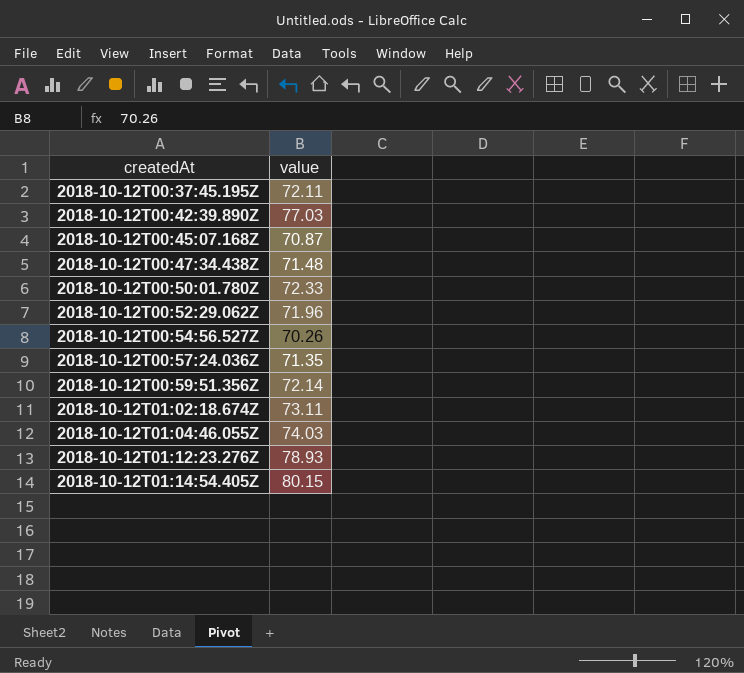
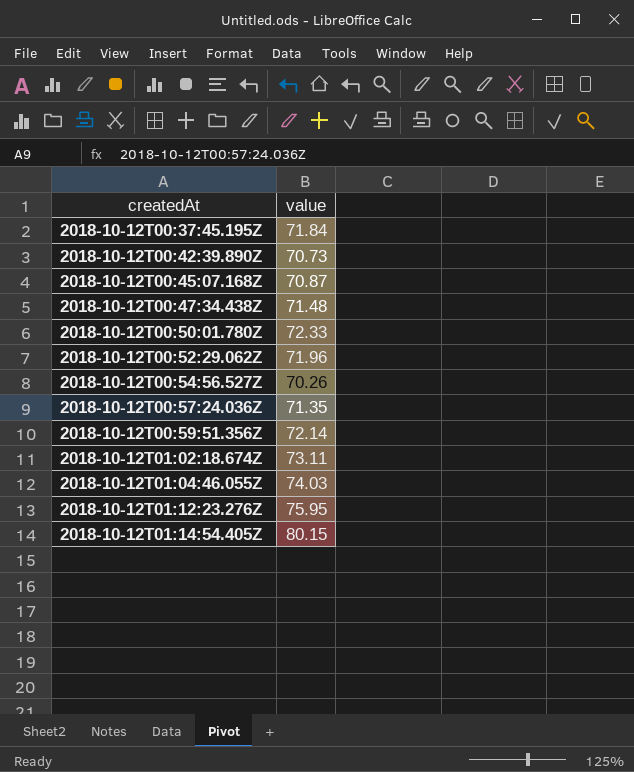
2018-10-12T00:37:45.195Z | value: 72.11 -> 71.84
2018-10-12T00:42:39.890Z | value: 77.03 -> 70.73
2018-10-12T01:12:23.276Z | value: 78.93 -> 75.95

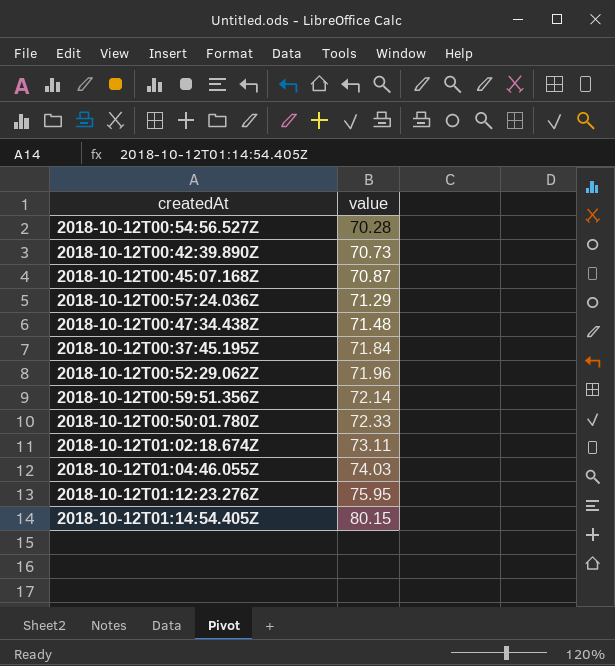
row order: createdAt ascending -> value ascending
2018-10-12T00:54:56.527Z | value: 70.26 -> 70.28
2018-10-12T00:57:24.036Z | value: 71.35 -> 71.29

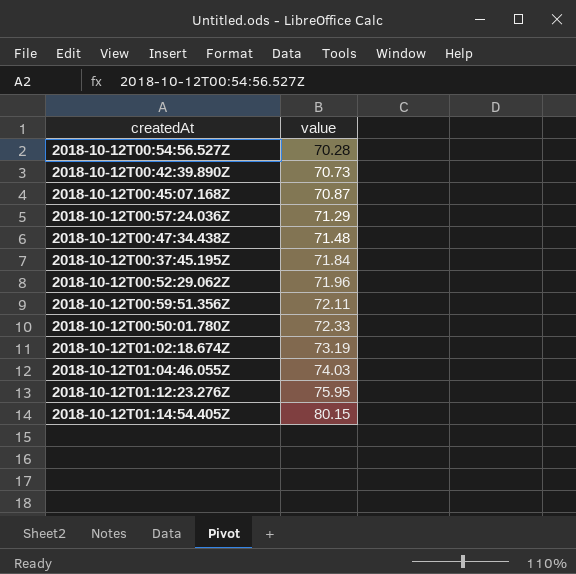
2018-10-12T00:59:51.356Z | value: 72.14 -> 72.11
2018-10-12T01:02:18.674Z | value: 73.11 -> 73.19

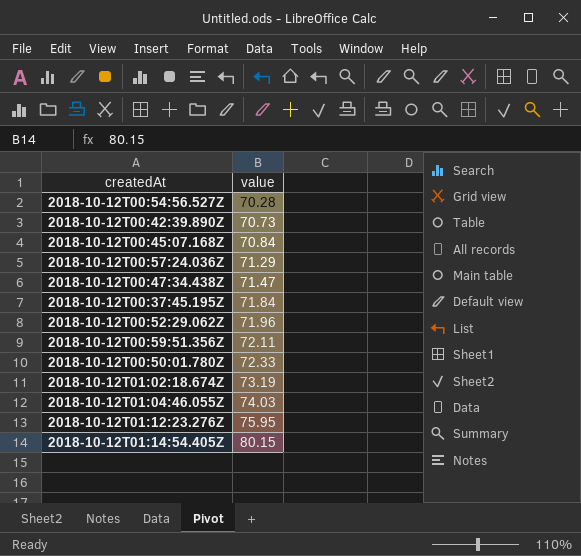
2018-10-12T00:45:07.168Z | value: 70.87 -> 70.84
2018-10-12T00:47:34.438Z | value: 71.48 -> 71.47

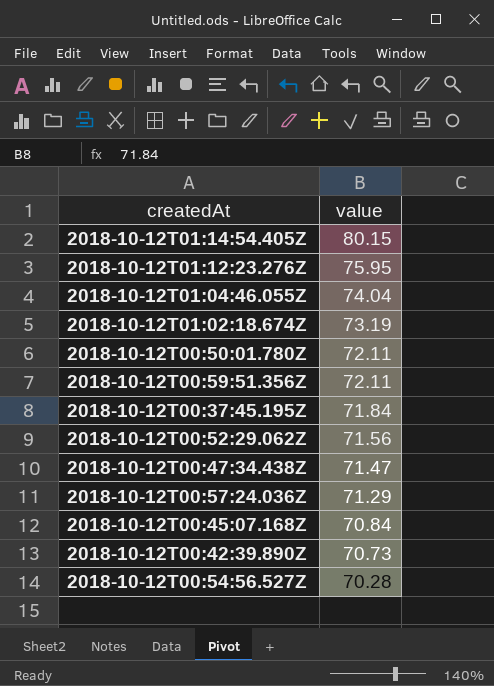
row order: value ascending -> value descending
2018-10-12T01:04:46.055Z | value: 74.03 -> 74.04
2018-10-12T00:50:01.780Z | value: 72.33 -> 72.11
2018-10-12T00:52:29.062Z | value: 71.96 -> 71.56

